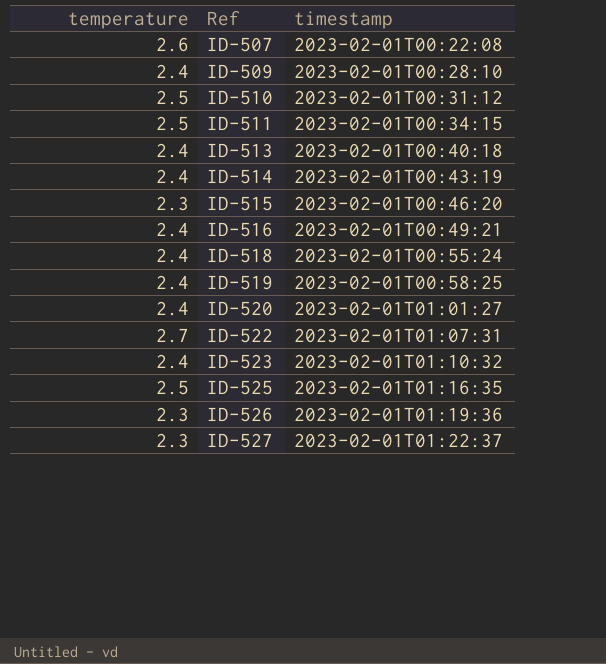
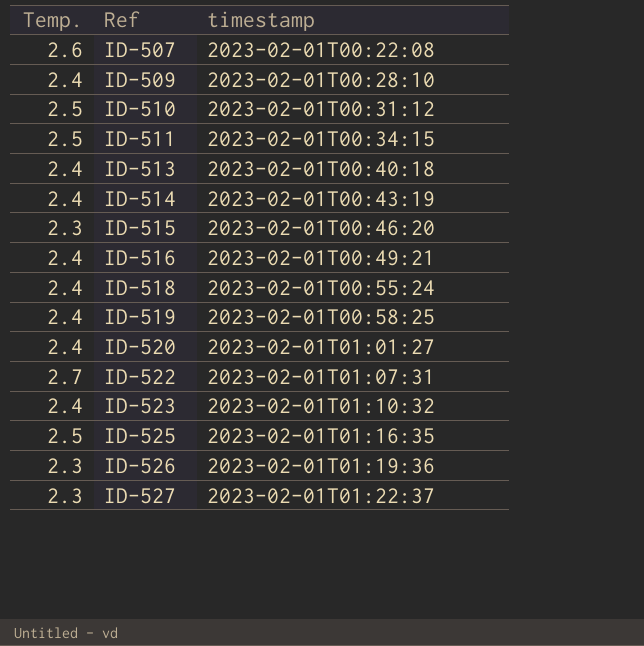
column name: temperature -> Temp.

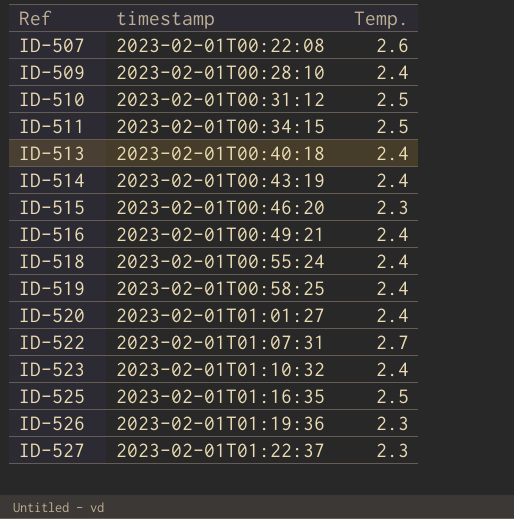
column Temp. | position: 1 -> 3

